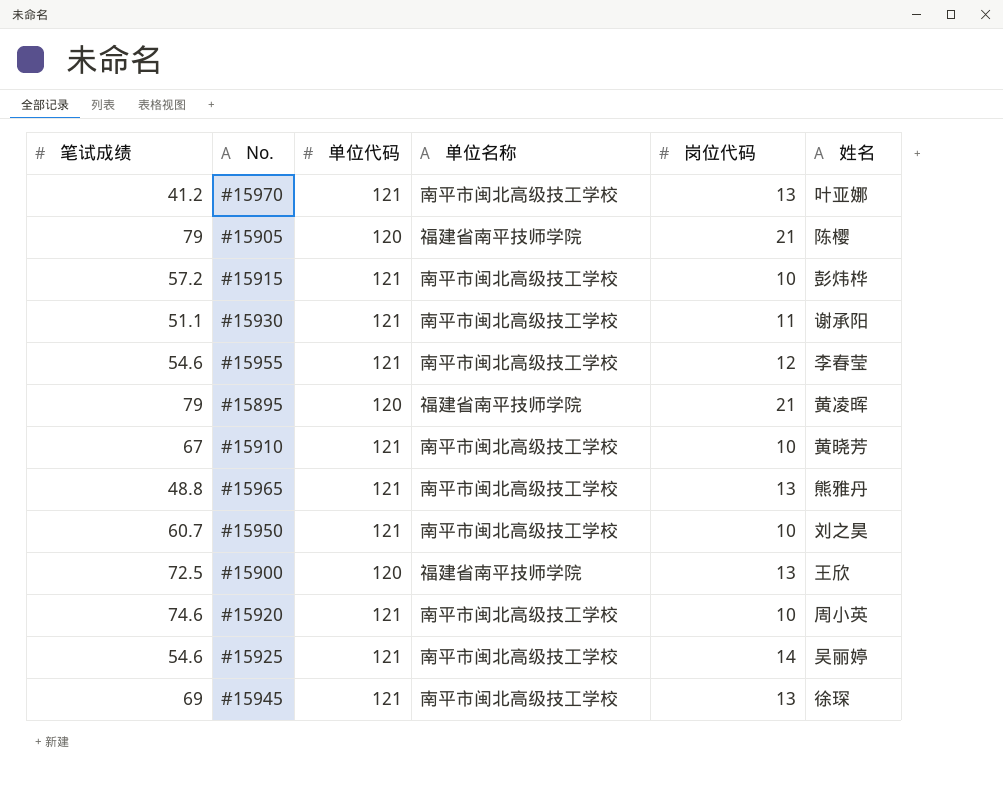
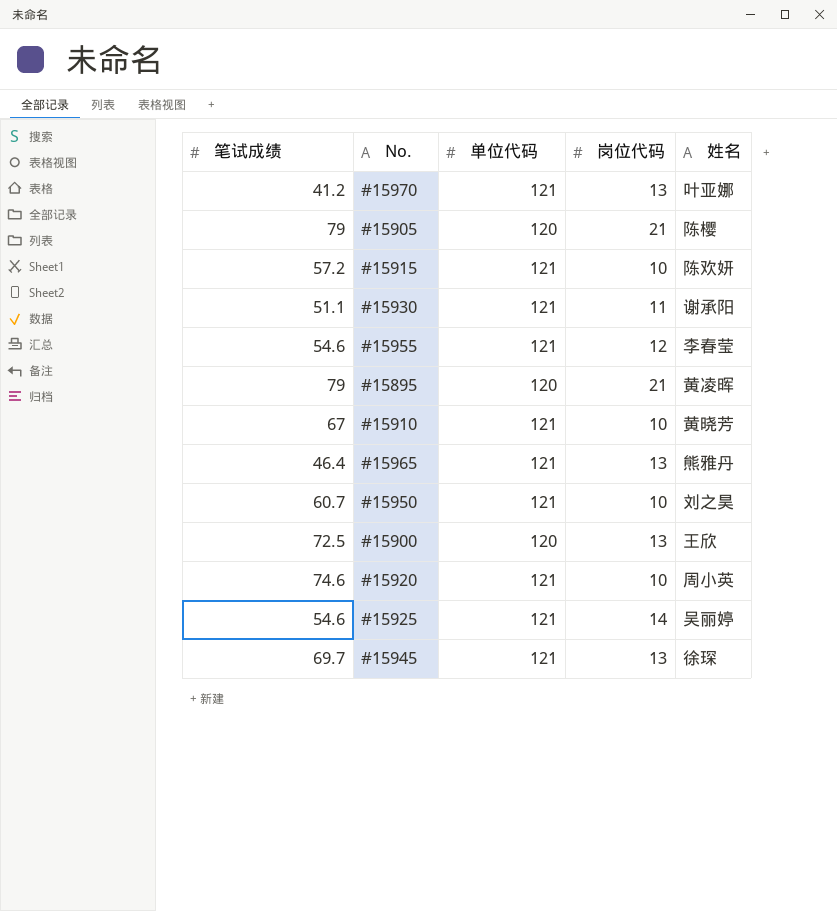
column 单位名称 | position: 4 -> none
#15915 | 姓名: 彭炜桦 -> 陈欢妍
#15965 | 笔试成绩: 48.8 -> 46.4
#15945 | 笔试成绩: 69 -> 69.7

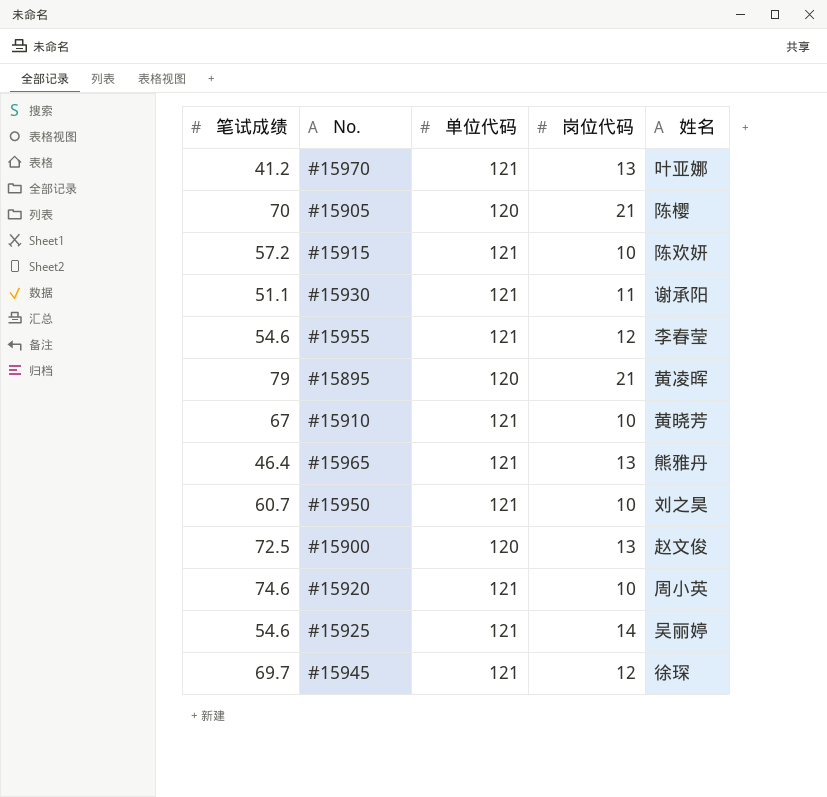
#15905 | 笔试成绩: 79 -> 70
#15900 | 姓名: 王欣 -> 赵文俊
#15945 | 岗位代码: 13 -> 12

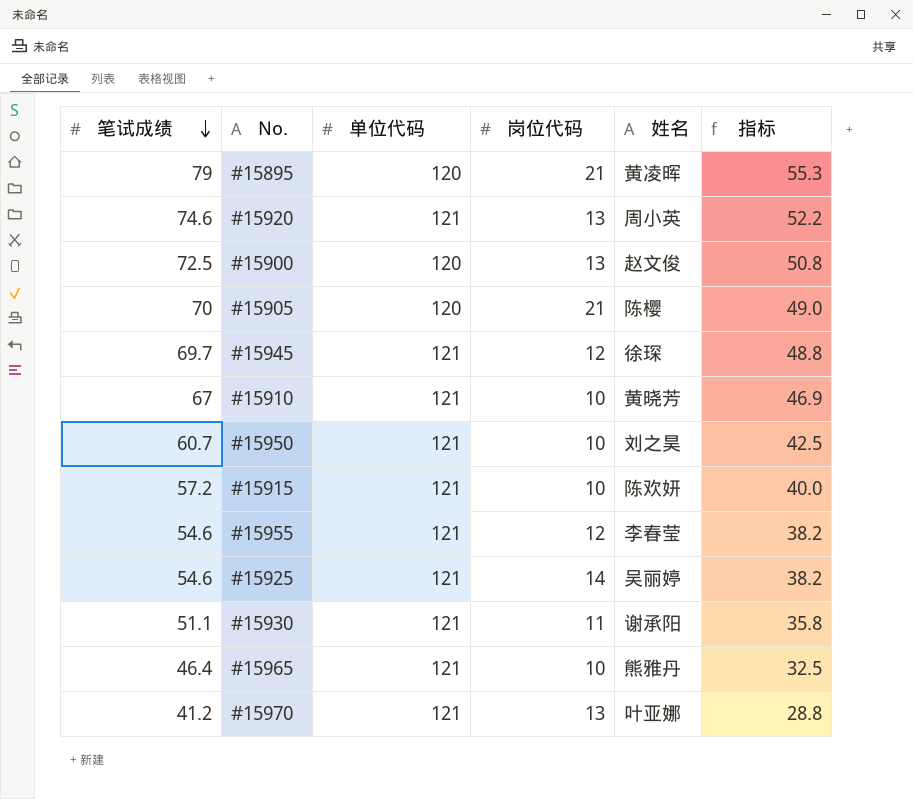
row order: none -> 笔试成绩 descending
column 指标 | formula: none -> [笔试成绩] * 0.7
#15920 | 岗位代码: 10 -> 13
#15965 | 岗位代码: 13 -> 10

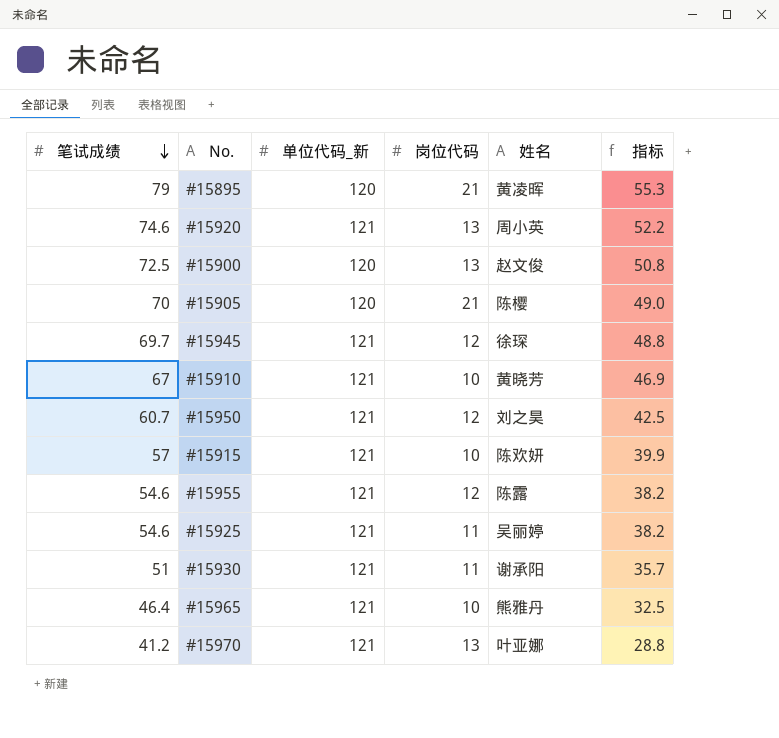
column name: 单位代码 -> 单位代码_新
#15950 | 岗位代码: 10 -> 12
#15915 | 笔试成绩: 57.2 -> 57
#15915 | 指标: 40.0 -> 39.9
#15955 | 姓名: 李春莹 -> 陈露
#15925 | 岗位代码: 14 -> 11
#15930 | 笔试成绩: 51.1 -> 51
#15930 | 指标: 35.8 -> 35.7

